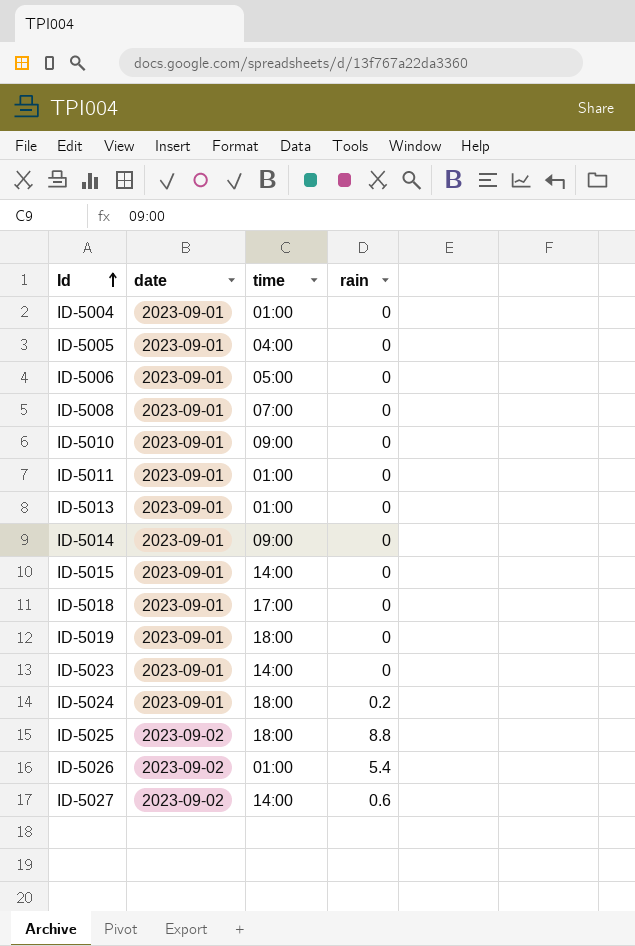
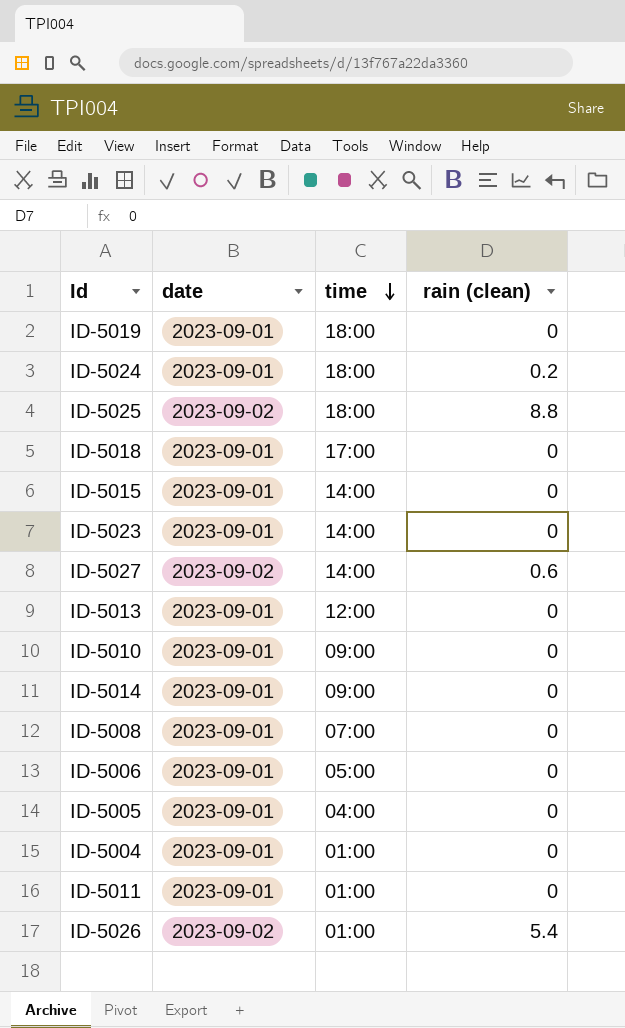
row order: Id ascending -> time descending
column name: rain -> rain (clean)
ID-5013 | time: 01:00 -> 12:00

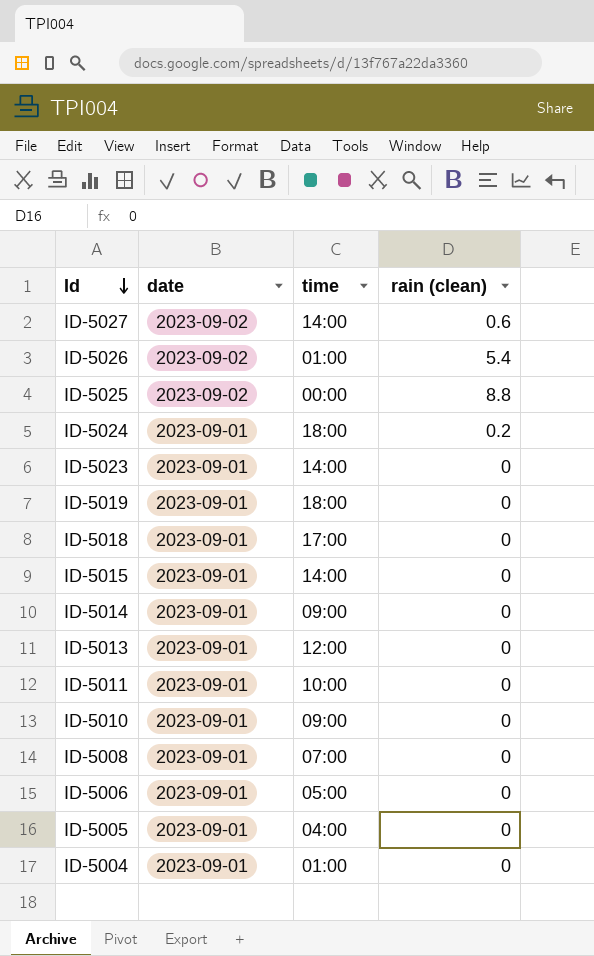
row order: time descending -> Id descending
ID-5025 | time: 18:00 -> 00:00
ID-5011 | time: 01:00 -> 10:00

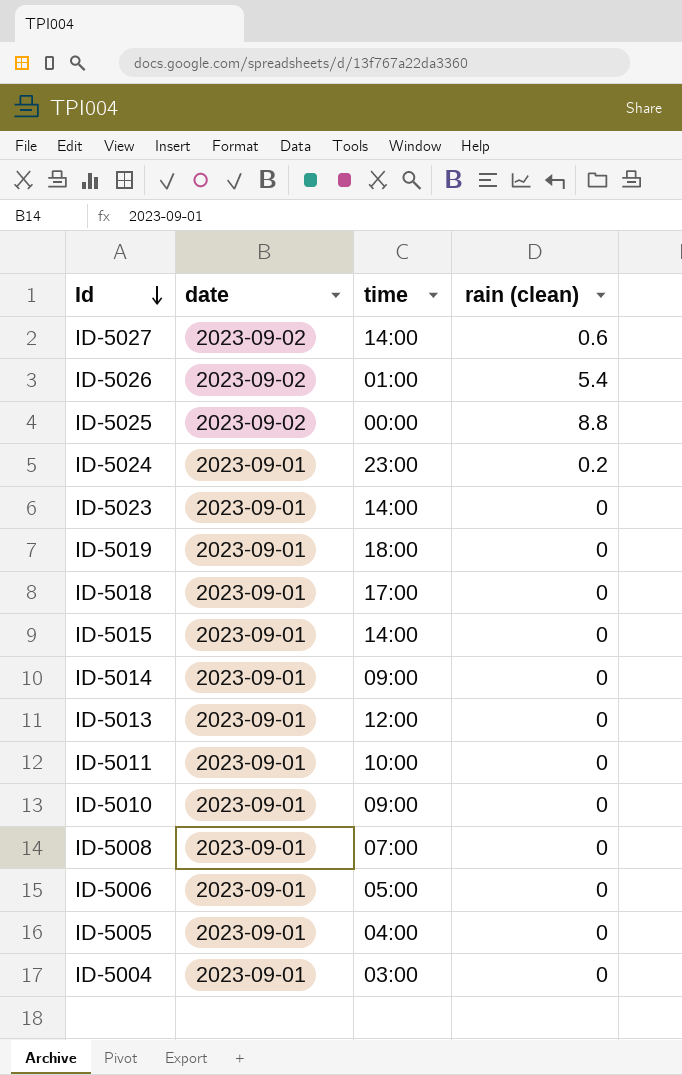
ID-5024 | time: 18:00 -> 23:00
ID-5004 | time: 01:00 -> 03:00

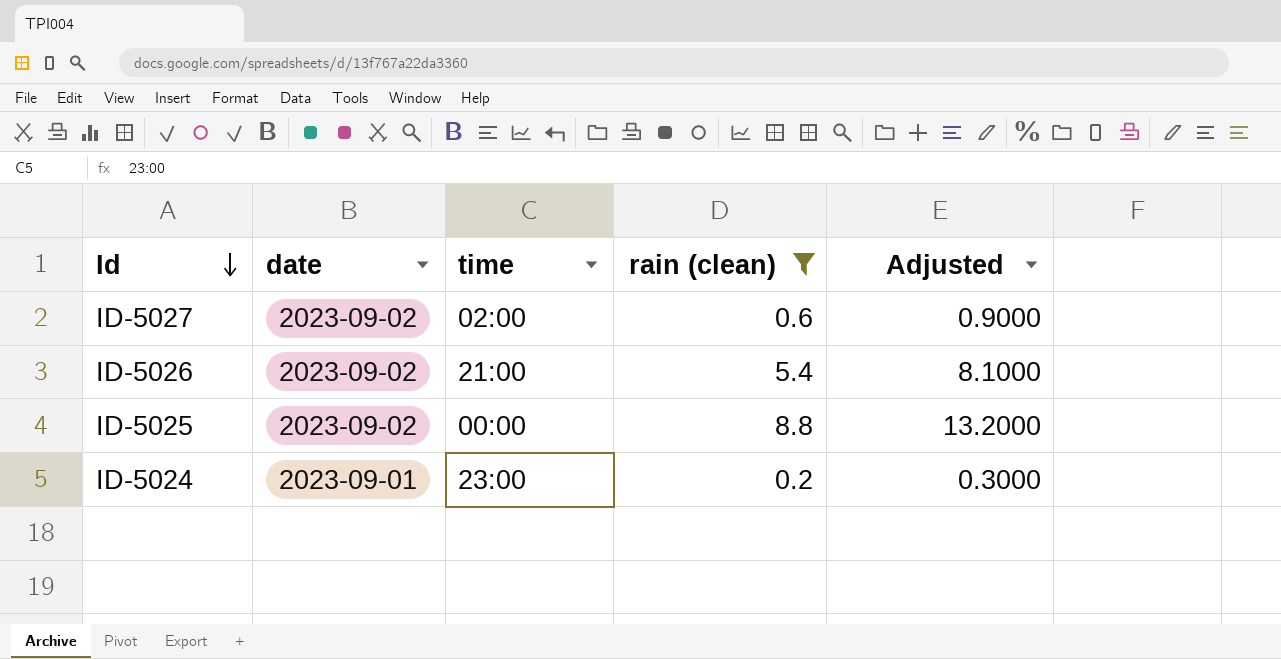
filter: none -> rain (clean) != 0
column Adjusted | formula: none -> [rain (clean)] * 1.5
ID-5027 | time: 14:00 -> 02:00
ID-5026 | time: 01:00 -> 21:00

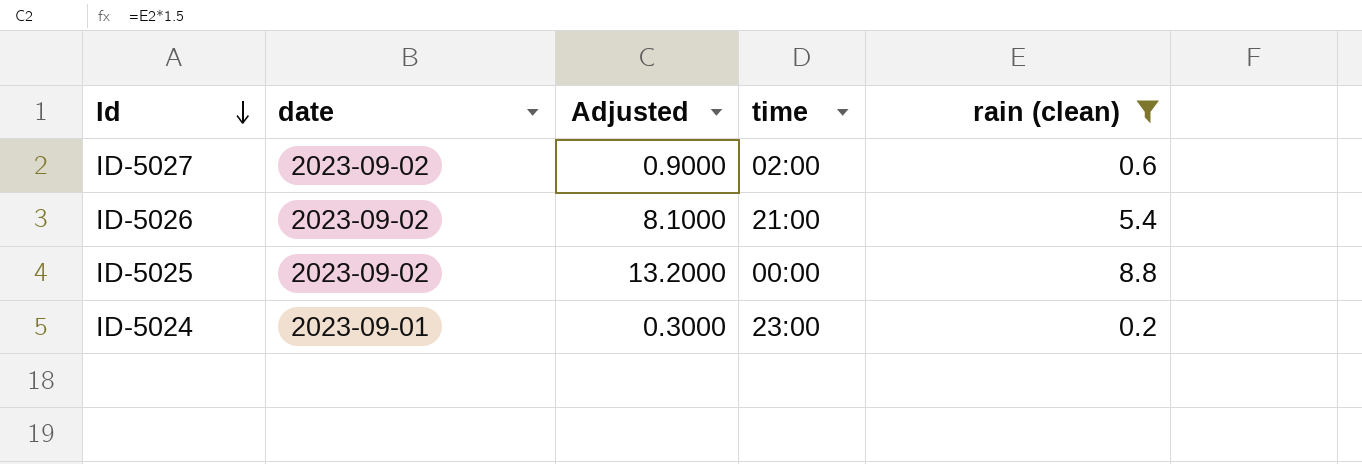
column Adjusted | position: 5 -> 3

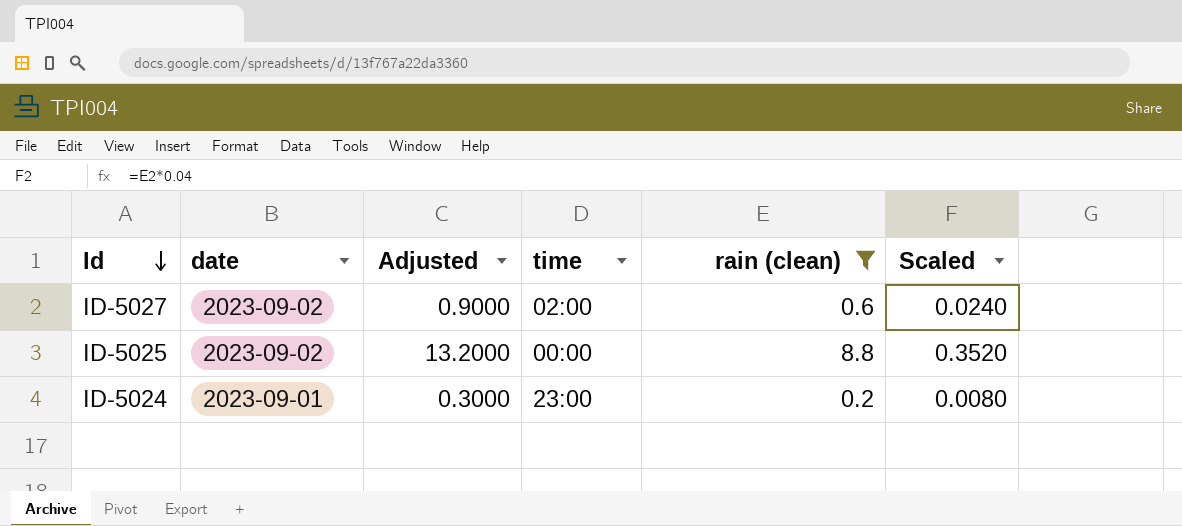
column Scaled | formula: none -> [rain (clean)] * 0.04
row ID-5026: 2023-09-02 | 8.1000 | 21:00 | 5.4 -> none

